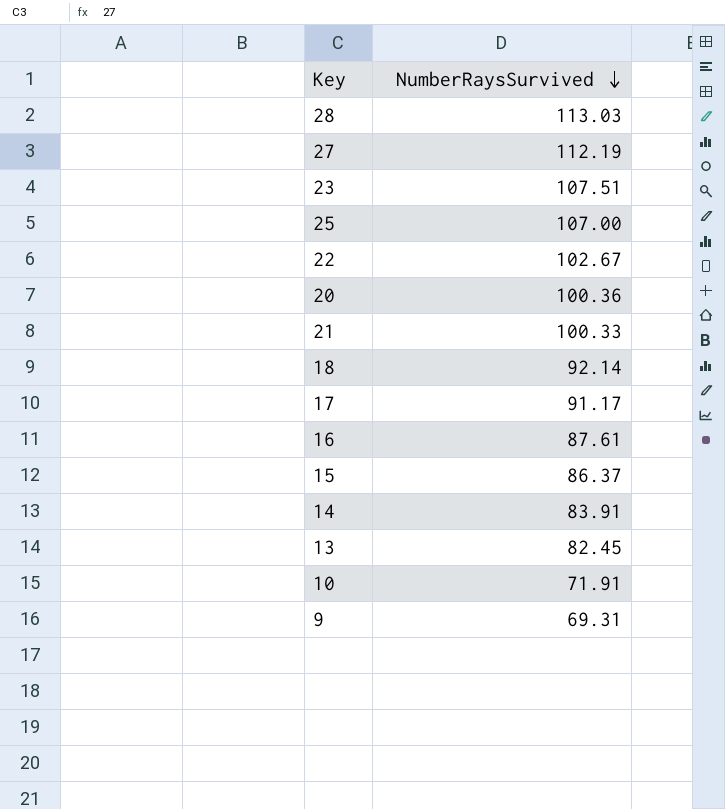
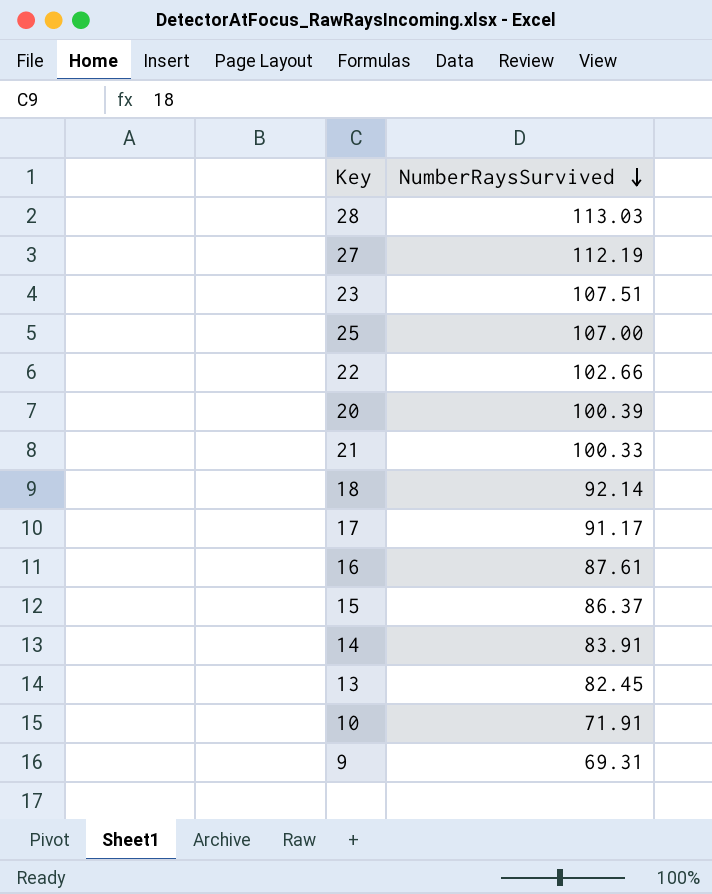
22 | NumberRaysSurvived: 102.67 -> 102.66
20 | NumberRaysSurvived: 100.36 -> 100.39

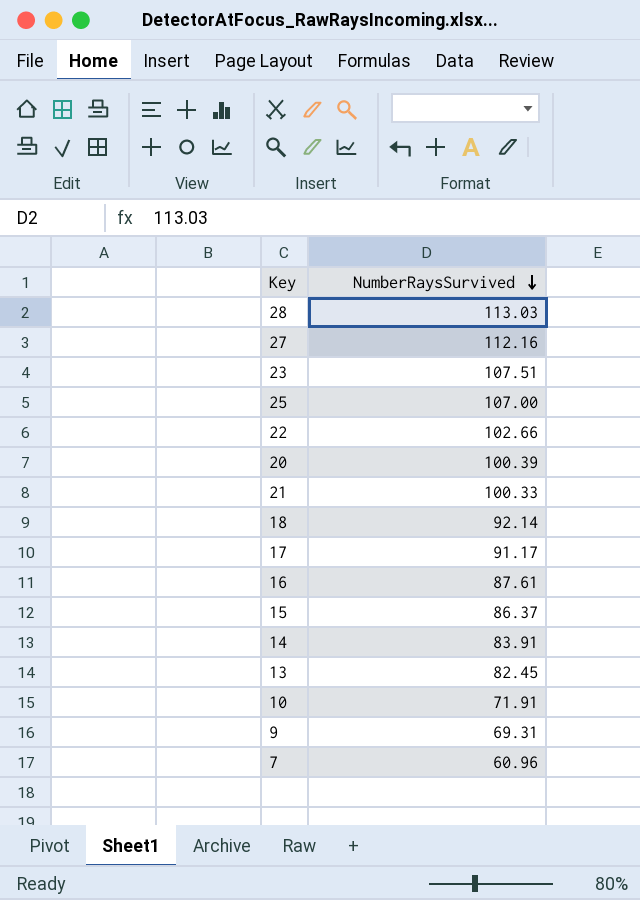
27 | NumberRaysSurvived: 112.19 -> 112.16
row 7: none -> 60.96

